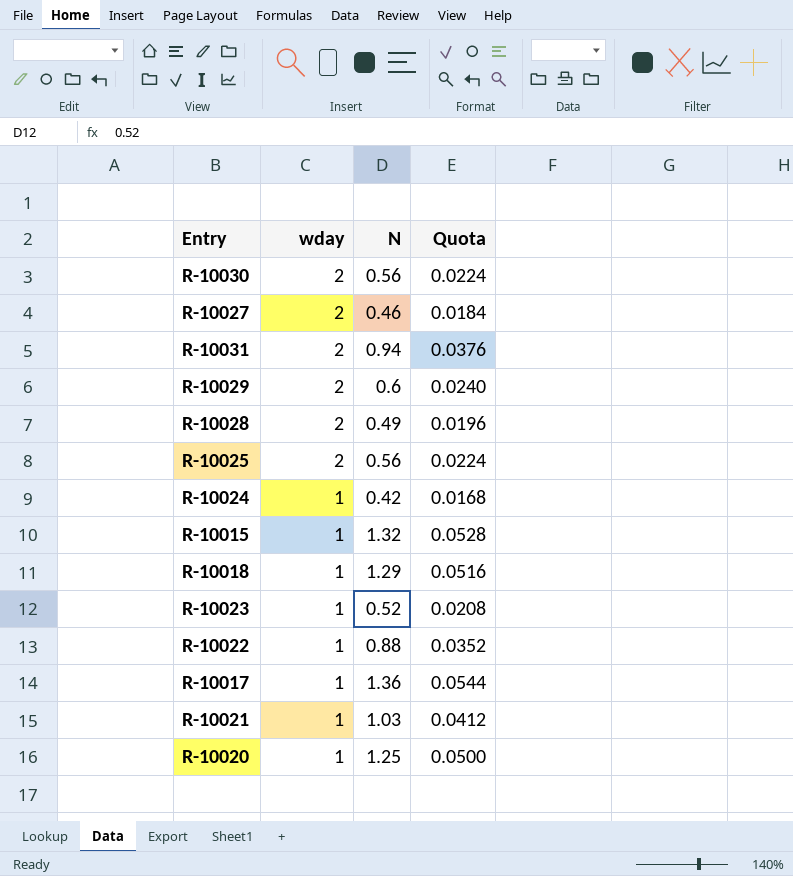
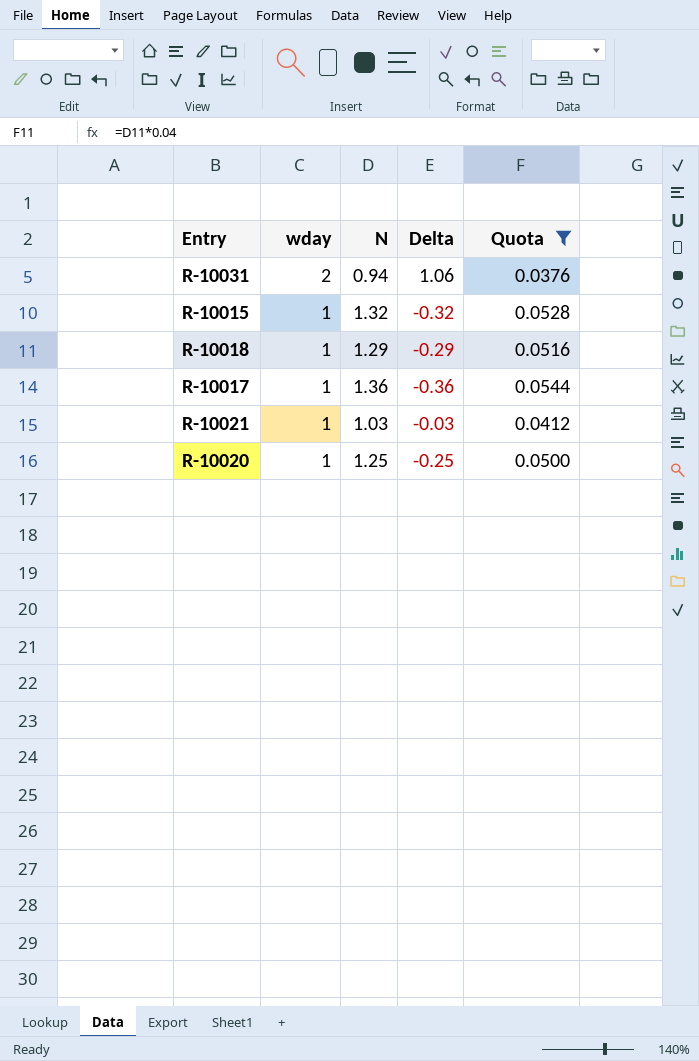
filter: none -> Quota >= 0.0376
column Delta | formula: none -> [wday] - [N]

